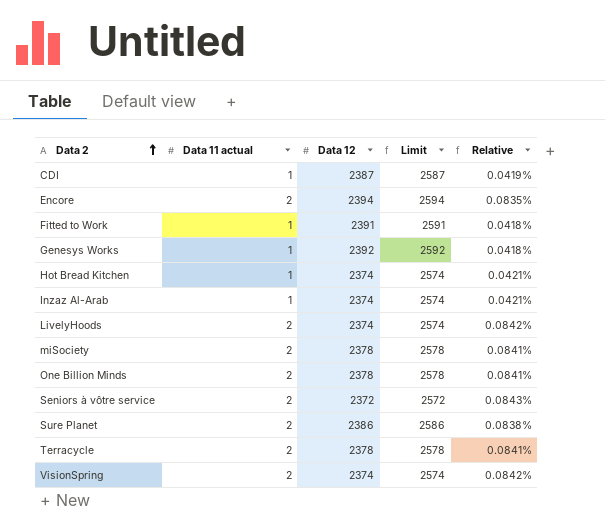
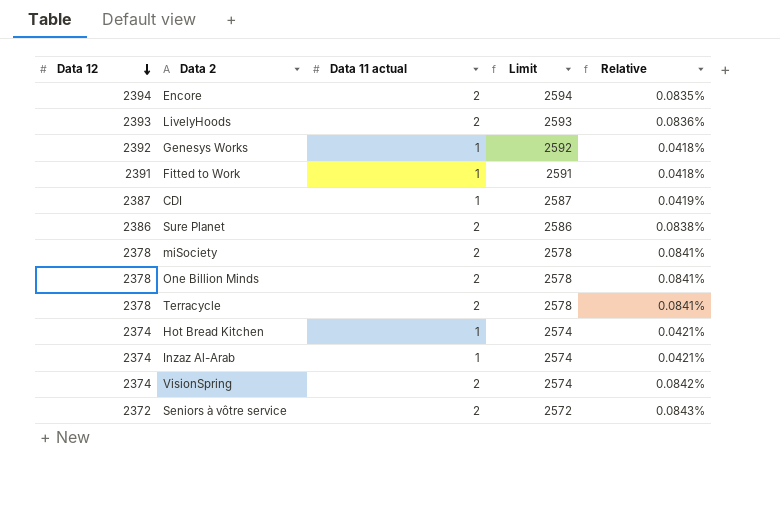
row order: Data 2 ascending -> Data 12 descending
column Data 12 | position: 3 -> 1
LivelyHoods | Data 12: 2374 -> 2393
LivelyHoods | Limit: 2574 -> 2593
LivelyHoods | Relative: 0.0842% -> 0.0836%

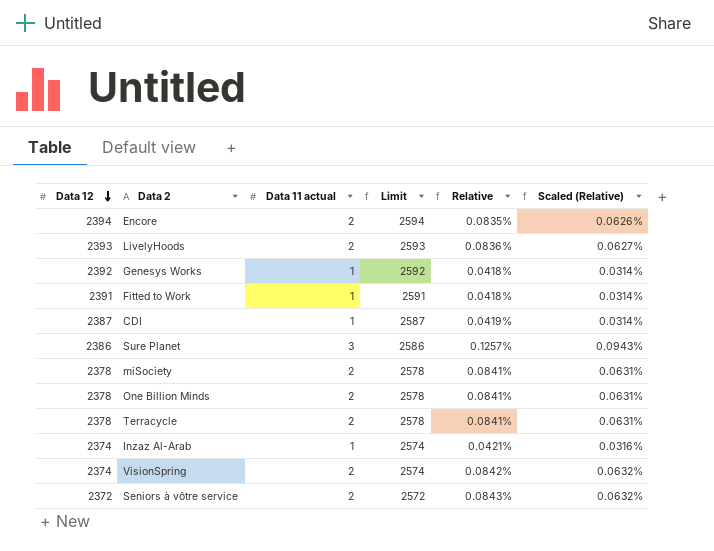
column Scaled (Relative) | formula: none -> [Relative] * 0.75
row Hot Bread Kitchen: 2374 | 1 | 2574 | 0.0421% -> none
Sure Planet | Data 11 actual: 2 -> 3
Sure Planet | Relative: 0.0838% -> 0.1257%

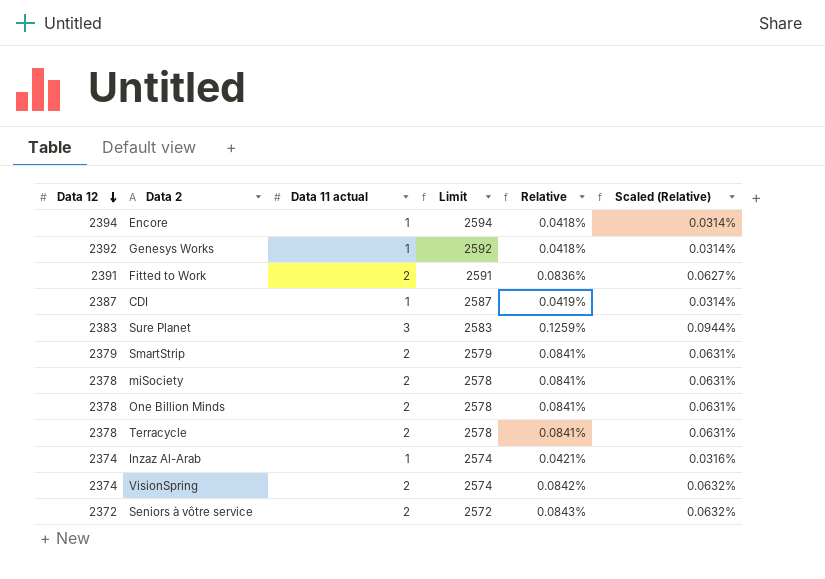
row LivelyHoods: 2393 | 2 | 2593 | 0.0836% | 0.0627% -> none
Encore | Data 11 actual: 2 -> 1
Encore | Relative: 0.0835% -> 0.0418%
Encore | Scaled (Relative): 0.0626% -> 0.0314%
Fitted to Work | Data 11 actual: 1 -> 2
Fitted to Work | Relative: 0.0418% -> 0.0836%
Fitted to Work | Scaled (Relative): 0.0314% -> 0.0627%
Sure Planet | Data 12: 2386 -> 2383
Sure Planet | Limit: 2586 -> 2583
Sure Planet | Relative: 0.1257% -> 0.1259%
Sure Planet | Scaled (Relative): 0.0943% -> 0.0944%
row SmartStrip: none -> 2379 | 2 | 2579 | 0.0841% | 0.0631%

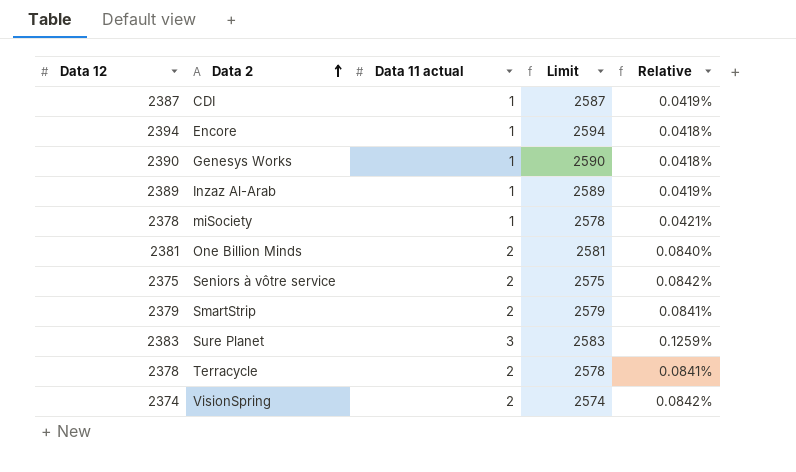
row order: Data 12 descending -> Data 2 ascending
column Scaled (Relative) | formula: [Relative] * 0.75 -> none
row Fitted to Work: 2391 | 2 | 2591 | 0.0836% | 0.0627% -> none
Genesys Works | Data 12: 2392 -> 2390
Genesys Works | Limit: 2592 -> 2590
Inzaz Al-Arab | Data 12: 2374 -> 2389
Inzaz Al-Arab | Limit: 2574 -> 2589
Inzaz Al-Arab | Relative: 0.0421% -> 0.0419%
miSociety | Data 11 actual: 2 -> 1
miSociety | Relative: 0.0841% -> 0.0421%
One Billion Minds | Data 12: 2378 -> 2381
One Billion Minds | Limit: 2578 -> 2581
One Billion Minds | Relative: 0.0841% -> 0.0840%
Seniors à vôtre service | Data 12: 2372 -> 2375
Seniors à vôtre service | Limit: 2572 -> 2575
Seniors à vôtre service | Relative: 0.0843% -> 0.0842%

